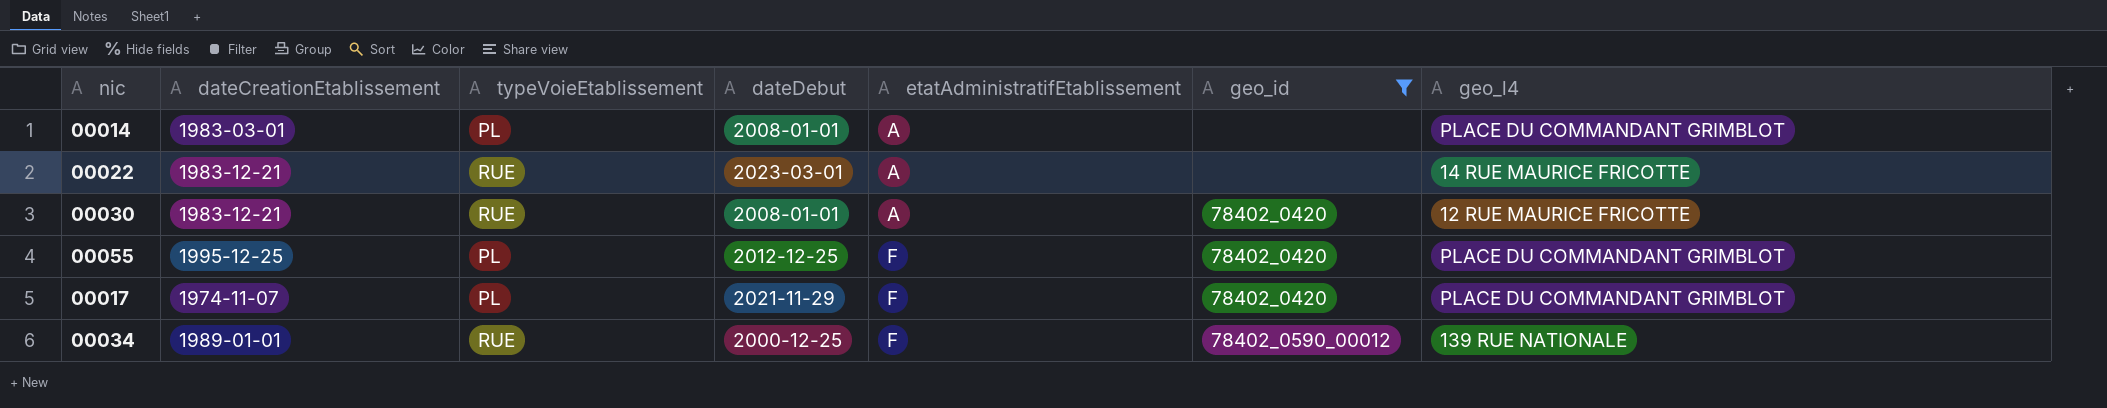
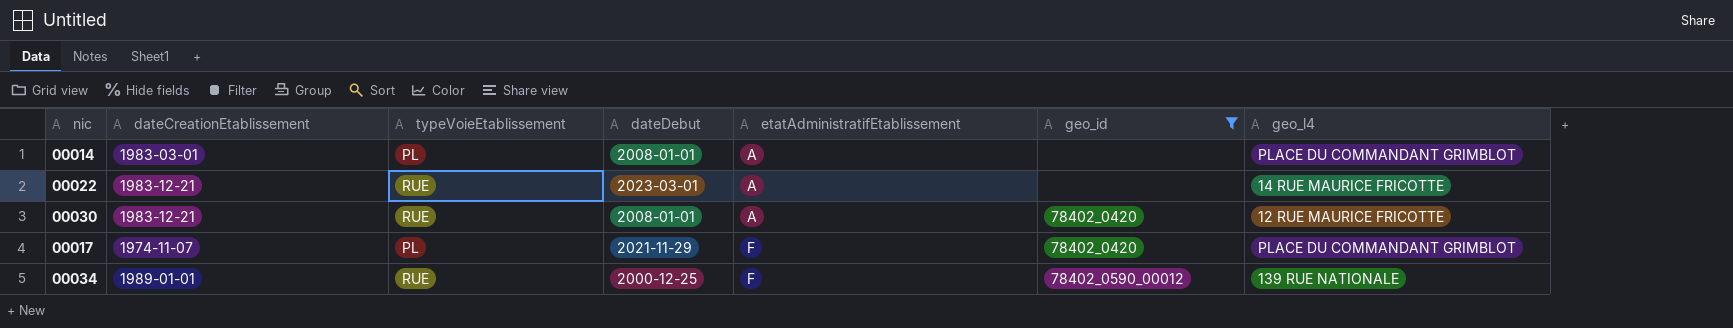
row 00055: 1995-12-25 | PL | 2012-12-25 | F | 78402_0420 | PLACE DU COMMANDANT GRIMBLOT -> none

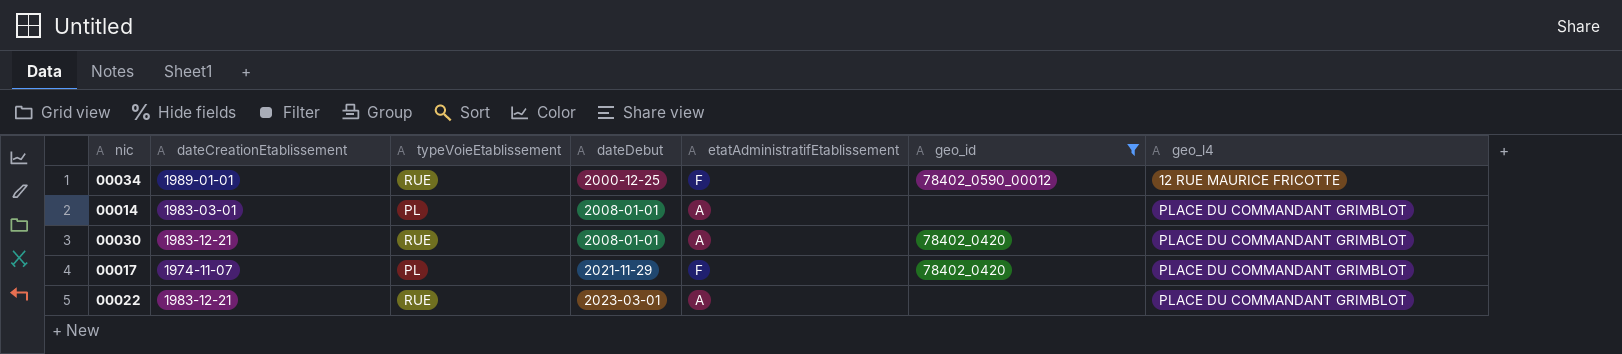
row order: etatAdministratifEtablissement ascending -> dateDebut ascending
00034 | geo_l4: 139 RUE NATIONALE -> 12 RUE MAURICE FRICOTTE
00030 | geo_l4: 12 RUE MAURICE FRICOTTE -> PLACE DU COMMANDANT GRIMBLOT
00022 | geo_l4: 14 RUE MAURICE FRICOTTE -> PLACE DU COMMANDANT GRIMBLOT

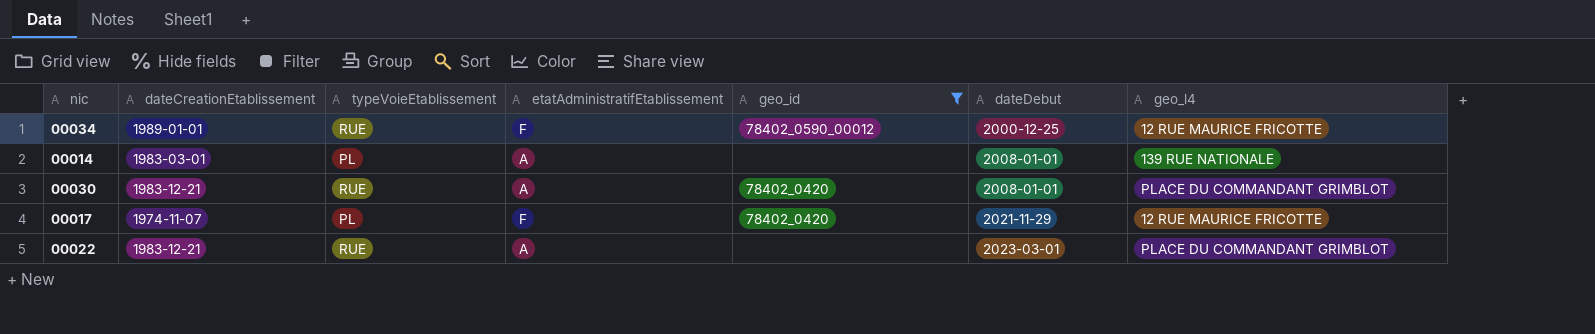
column dateDebut | position: 4 -> 6
00014 | geo_l4: PLACE DU COMMANDANT GRIMBLOT -> 139 RUE NATIONALE
00017 | geo_l4: PLACE DU COMMANDANT GRIMBLOT -> 12 RUE MAURICE FRICOTTE

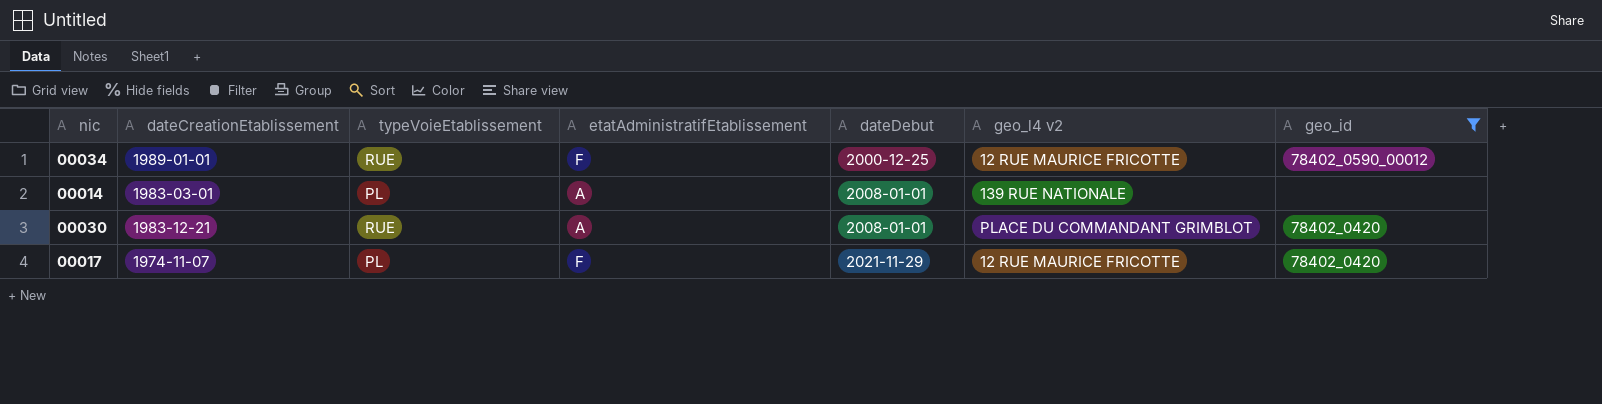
column name: geo_l4 -> geo_l4 v2
column geo_id | position: 5 -> 7
row 00022: 1983-12-21 | RUE | A | none | 2023-03-01 | PLACE DU COMMANDANT GRIMBLOT -> none

